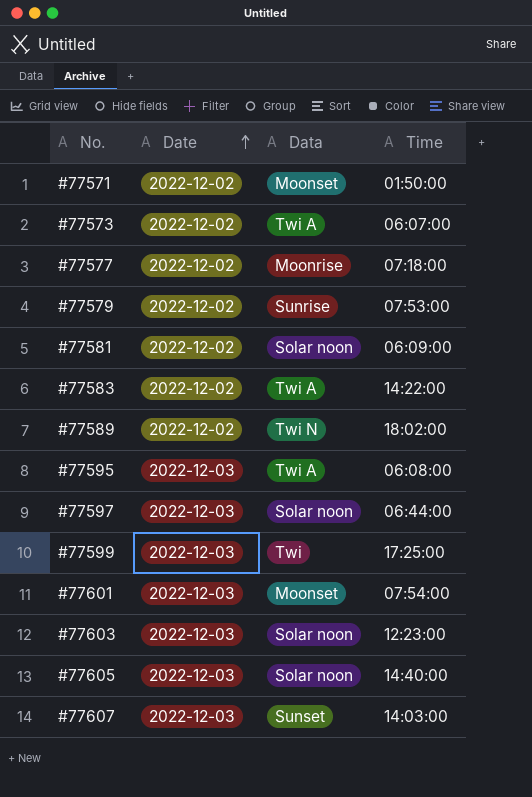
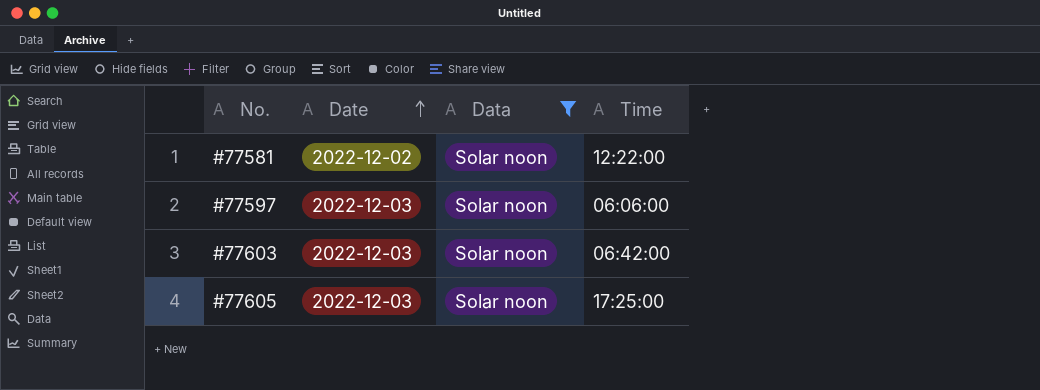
filter: none -> Data = Solar noon
#77581 | Time: 06:09:00 -> 12:22:00
#77597 | Time: 06:44:00 -> 06:06:00
#77603 | Time: 12:23:00 -> 06:42:00
#77605 | Time: 14:40:00 -> 17:25:00

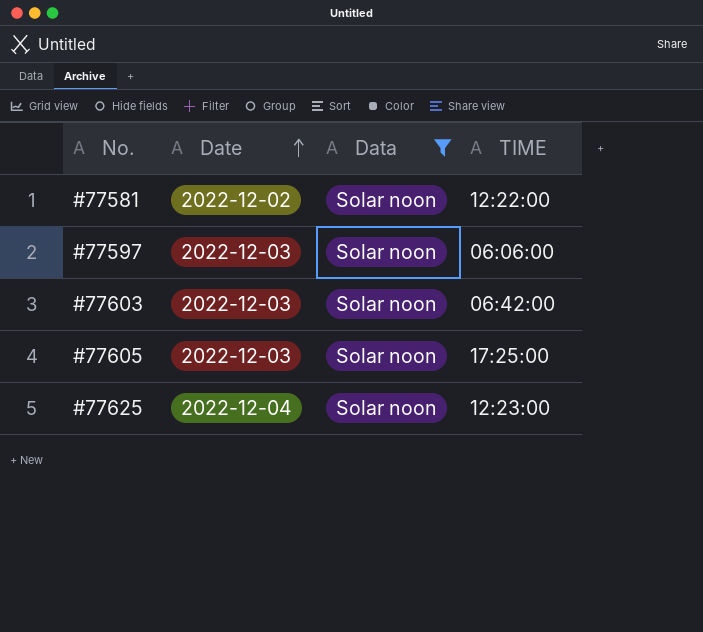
column name: Time -> TIME
row #77625: none -> 2022-12-04 | Solar noon | 12:23:00

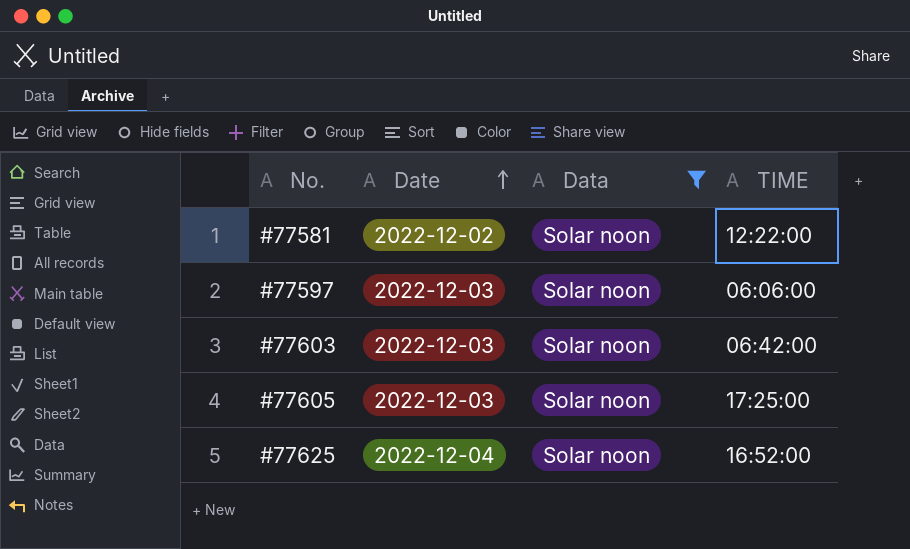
#77625 | TIME: 12:23:00 -> 16:52:00

